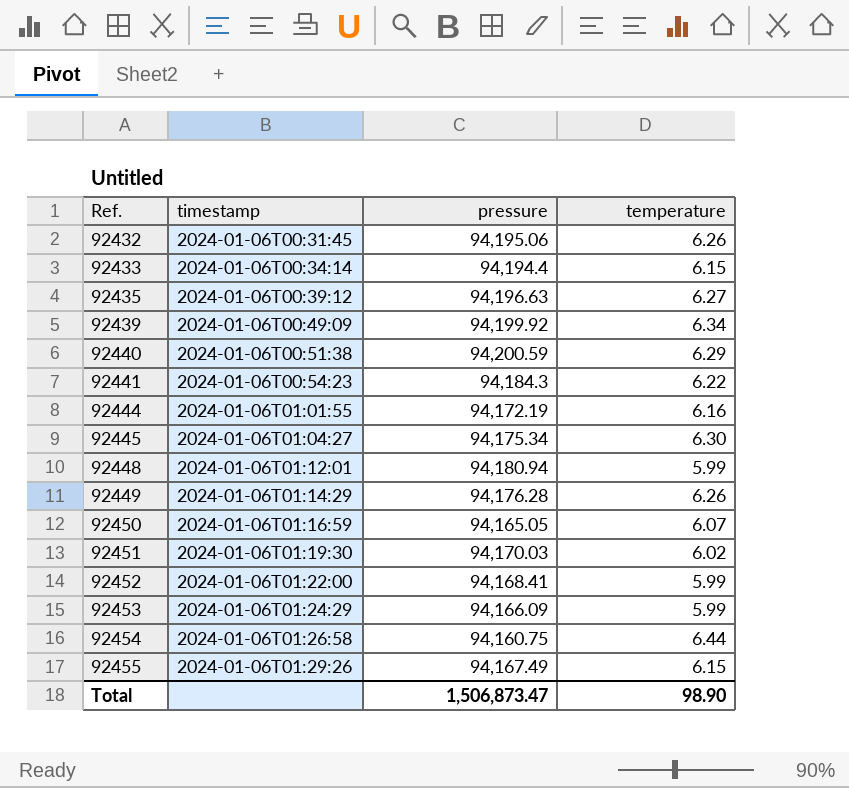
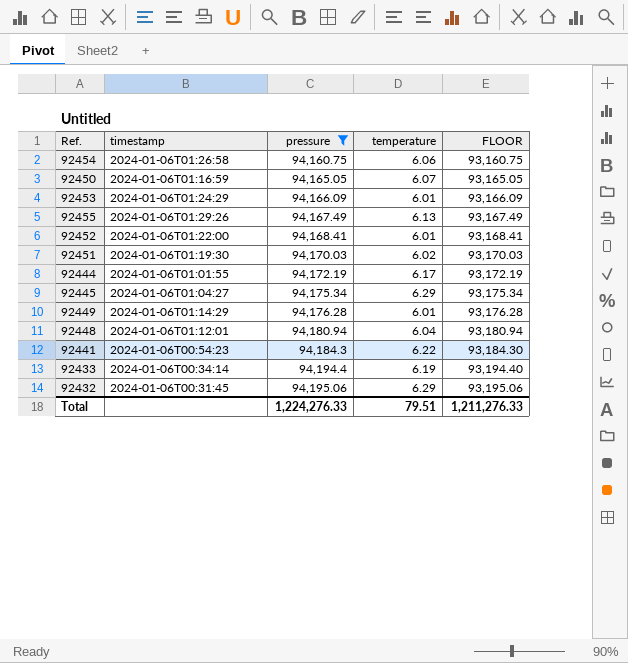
filter: none -> pressure <= 94,195.06
row order: Ref. ascending -> pressure ascending
column FLOOR | formula: none -> [pressure] - 1000
92454 | temperature: 6.44 -> 6.06
92453 | temperature: 5.99 -> 6.01
92455 | temperature: 6.15 -> 6.13
92452 | temperature: 5.99 -> 6.01
92444 | temperature: 6.16 -> 6.17
92445 | temperature: 6.30 -> 6.29
92449 | temperature: 6.26 -> 6.01
92448 | temperature: 5.99 -> 6.04
92433 | temperature: 6.15 -> 6.19
92432 | temperature: 6.26 -> 6.29
Total | pressure: 1,506,873.47 -> 1,224,276.33
Total | temperature: 98.90 -> 79.51

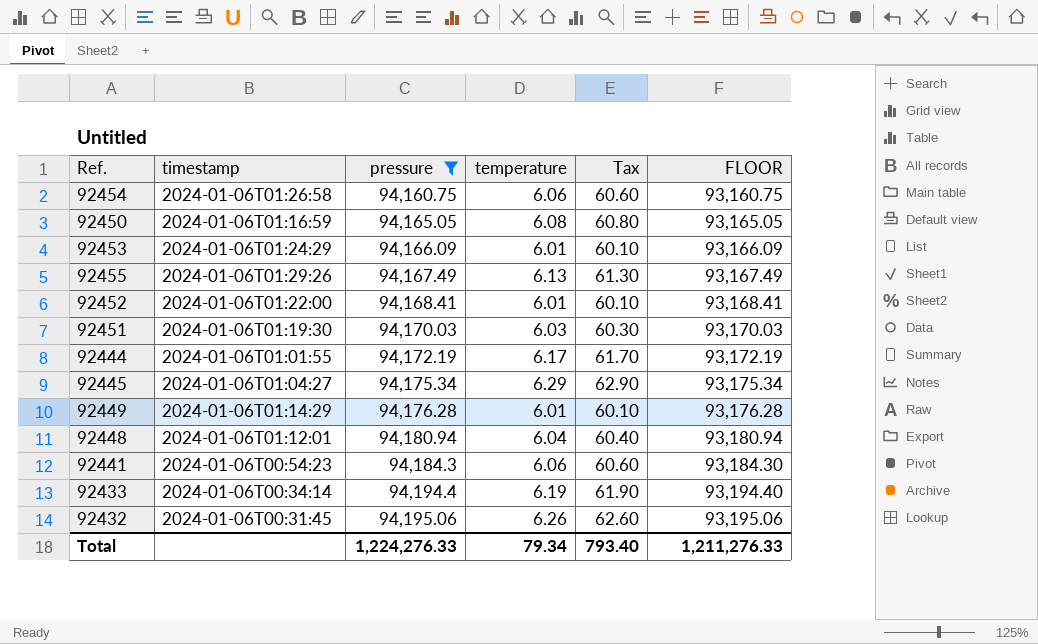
column Tax | formula: none -> [temperature] * 10
92450 | temperature: 6.07 -> 6.08
92451 | temperature: 6.02 -> 6.03
92441 | temperature: 6.22 -> 6.06
92432 | temperature: 6.29 -> 6.26
Total | temperature: 79.51 -> 79.34

